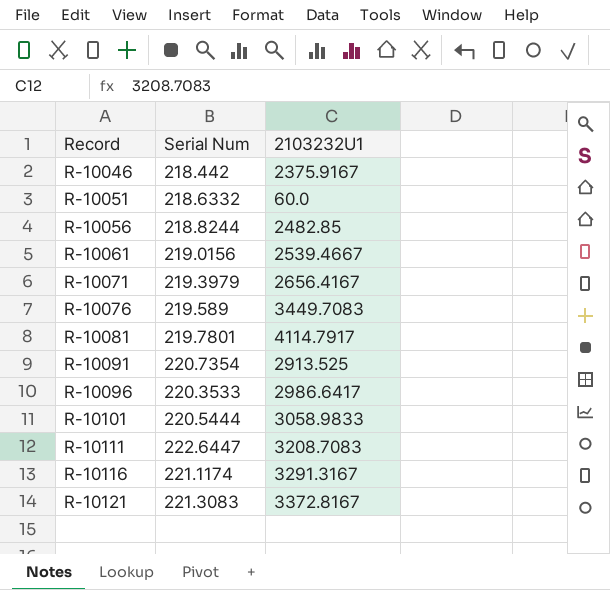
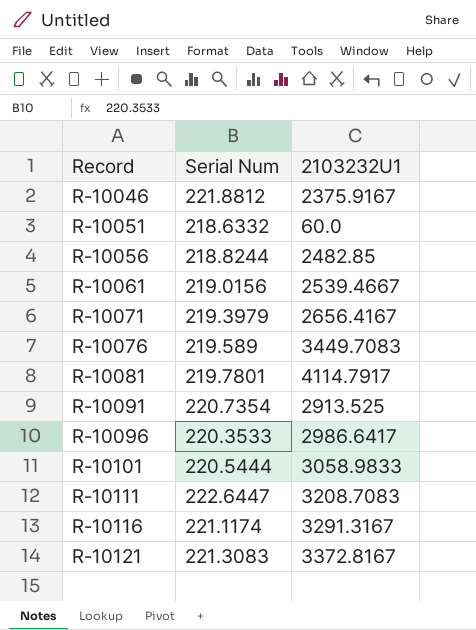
R-10046 | Serial Num: 218.442 -> 221.8812

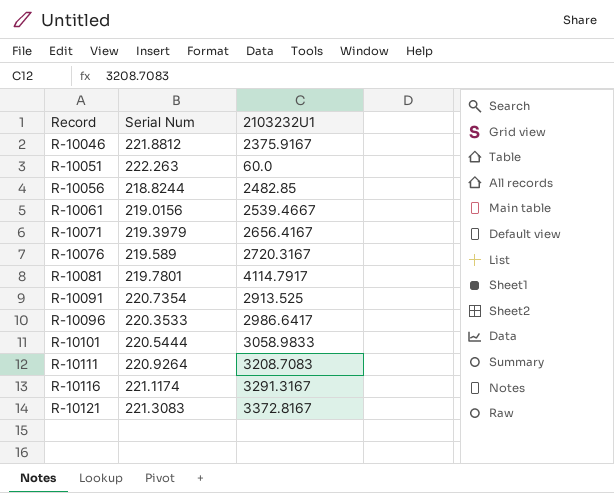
R-10051 | Serial Num: 218.6332 -> 222.263
R-10076 | 2103232U1: 3449.7083 -> 2720.3167
R-10111 | Serial Num: 222.6447 -> 220.9264

